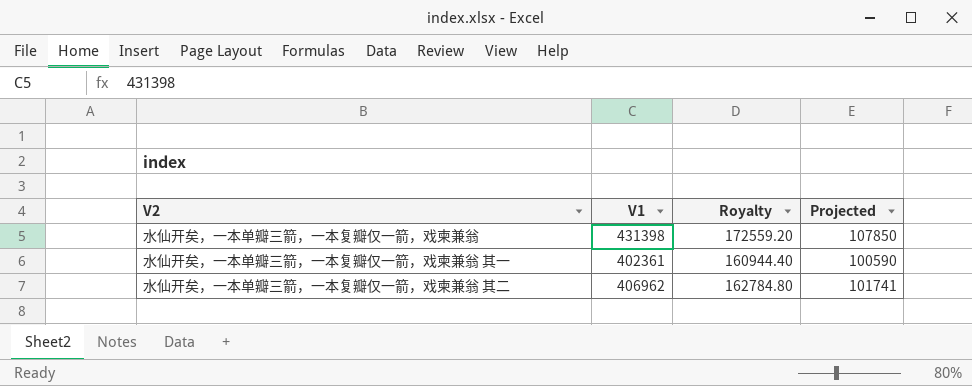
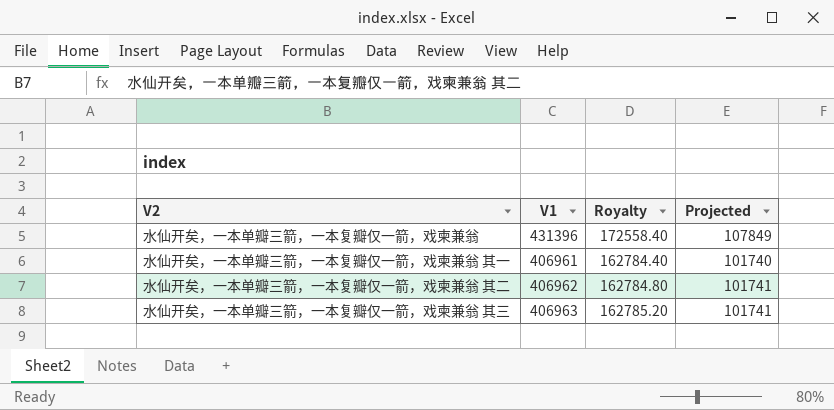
水仙开矣，一本单瓣三箭，一本复瓣仅一箭，戏柬兼翁 | V1: 431398 -> 431396
水仙开矣，一本单瓣三箭，一本复瓣仅一箭，戏柬兼翁 | Royalty: 172559.20 -> 172558.40
水仙开矣，一本单瓣三箭，一本复瓣仅一箭，戏柬兼翁 | Projected: 107850 -> 107849
水仙开矣，一本单瓣三箭，一本复瓣仅一箭，戏柬兼翁 其一 | V1: 402361 -> 406961
水仙开矣，一本单瓣三箭，一本复瓣仅一箭，戏柬兼翁 其一 | Royalty: 160944.40 -> 162784.40
水仙开矣，一本单瓣三箭，一本复瓣仅一箭，戏柬兼翁 其一 | Projected: 100590 -> 101740
row 水仙开矣，一本单瓣三箭，一本复瓣仅一箭，戏柬兼翁 其三: none -> 406963 | 162785.20 | 101741

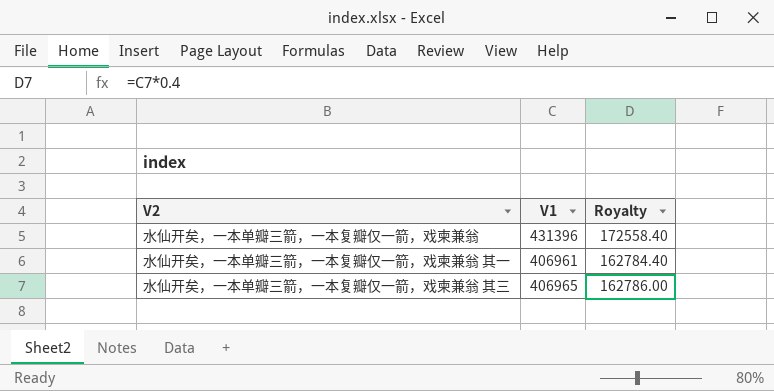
column Projected | formula: [V1] * 0.25 -> none
row 水仙开矣，一本单瓣三箭，一本复瓣仅一箭，戏柬兼翁 其二: 406962 | 162784.80 | 101741 -> none
水仙开矣，一本单瓣三箭，一本复瓣仅一箭，戏柬兼翁 其三 | V1: 406963 -> 406965
水仙开矣，一本单瓣三箭，一本复瓣仅一箭，戏柬兼翁 其三 | Royalty: 162785.20 -> 162786.00

